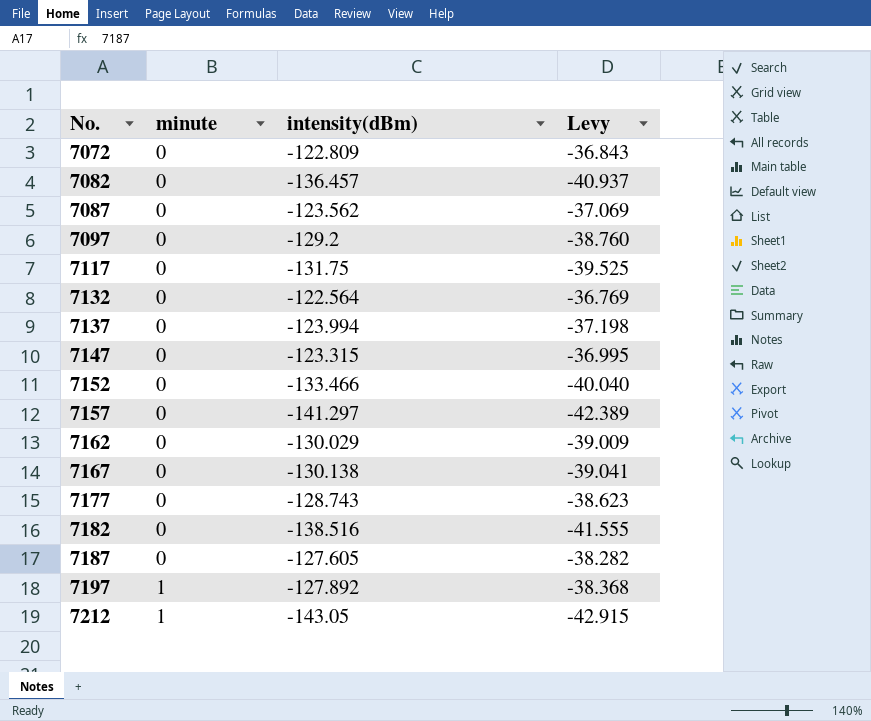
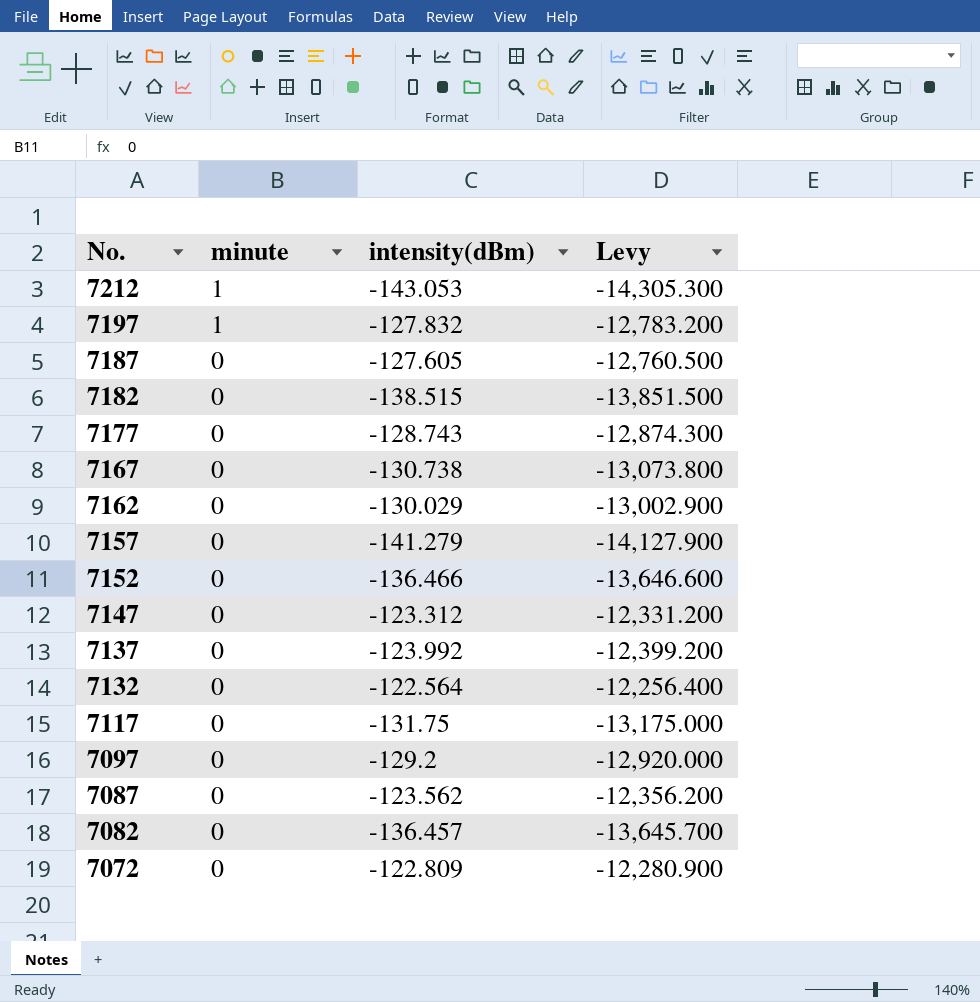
row order: No. ascending -> No. descending
column Levy | formula: [intensity(dBm)] * 0.3 -> [intensity(dBm)] * 100
7212 | intensity(dBm): -143.05 -> -143.053
7197 | intensity(dBm): -127.892 -> -127.832
7182 | intensity(dBm): -138.516 -> -138.515
7167 | intensity(dBm): -130.138 -> -130.738
7157 | intensity(dBm): -141.297 -> -141.279
7152 | intensity(dBm): -133.466 -> -136.466
7147 | intensity(dBm): -123.315 -> -123.312
7137 | intensity(dBm): -123.994 -> -123.992

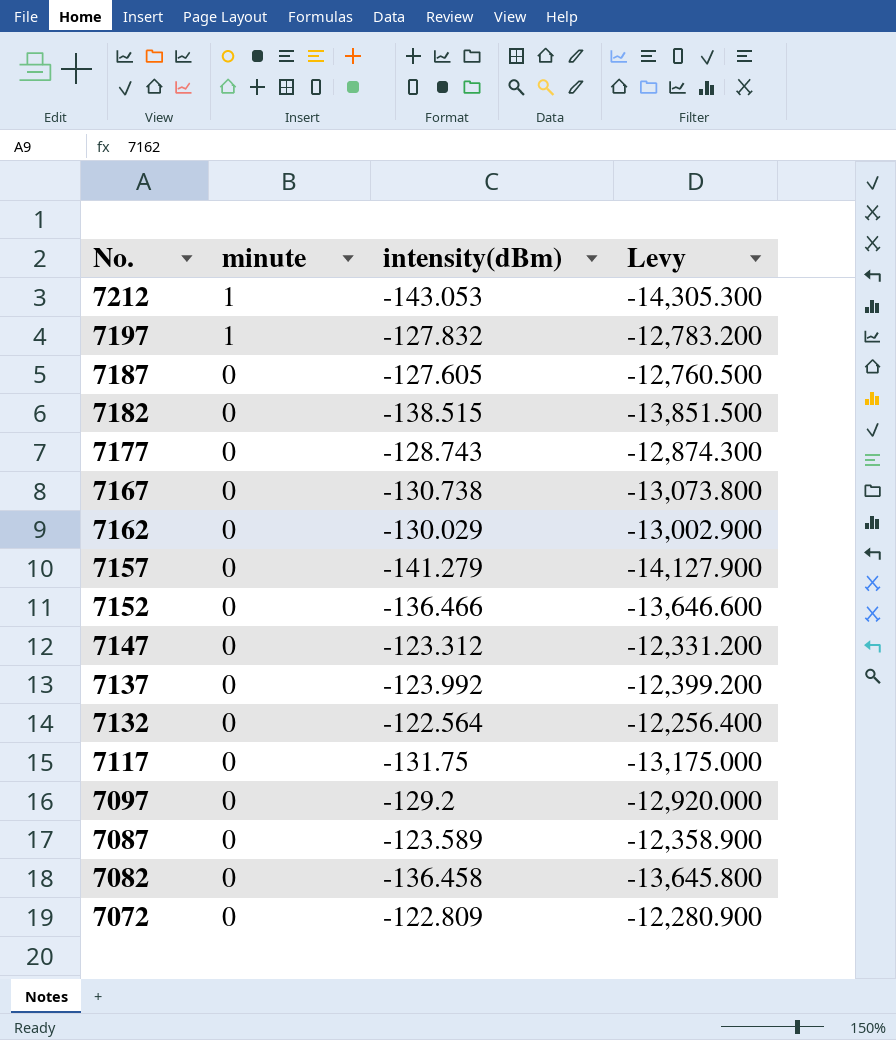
7087 | intensity(dBm): -123.562 -> -123.589
7087 | Levy: -12,356.200 -> -12,358.900
7082 | intensity(dBm): -136.457 -> -136.458
7082 | Levy: -13,645.700 -> -13,645.800

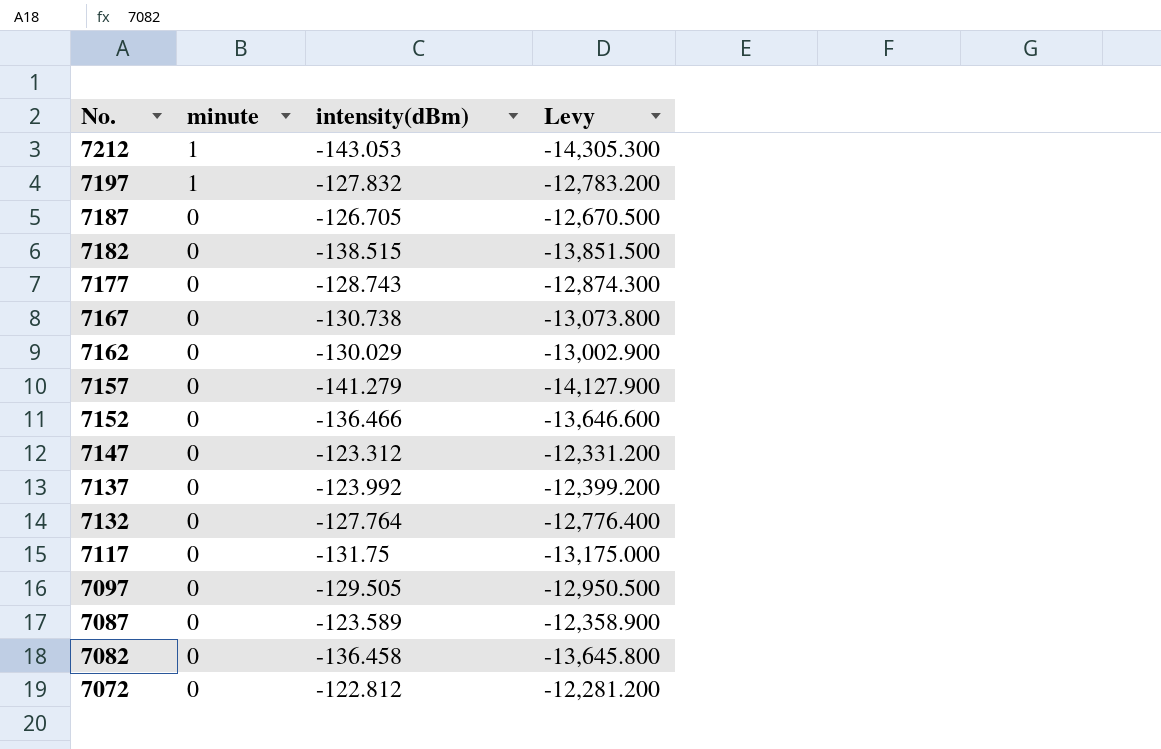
7187 | intensity(dBm): -127.605 -> -126.705
7187 | Levy: -12,760.500 -> -12,670.500
7132 | intensity(dBm): -122.564 -> -127.764
7132 | Levy: -12,256.400 -> -12,776.400
7097 | intensity(dBm): -129.2 -> -129.505
7097 | Levy: -12,920.000 -> -12,950.500
7072 | intensity(dBm): -122.809 -> -122.812
7072 | Levy: -12,280.900 -> -12,281.200

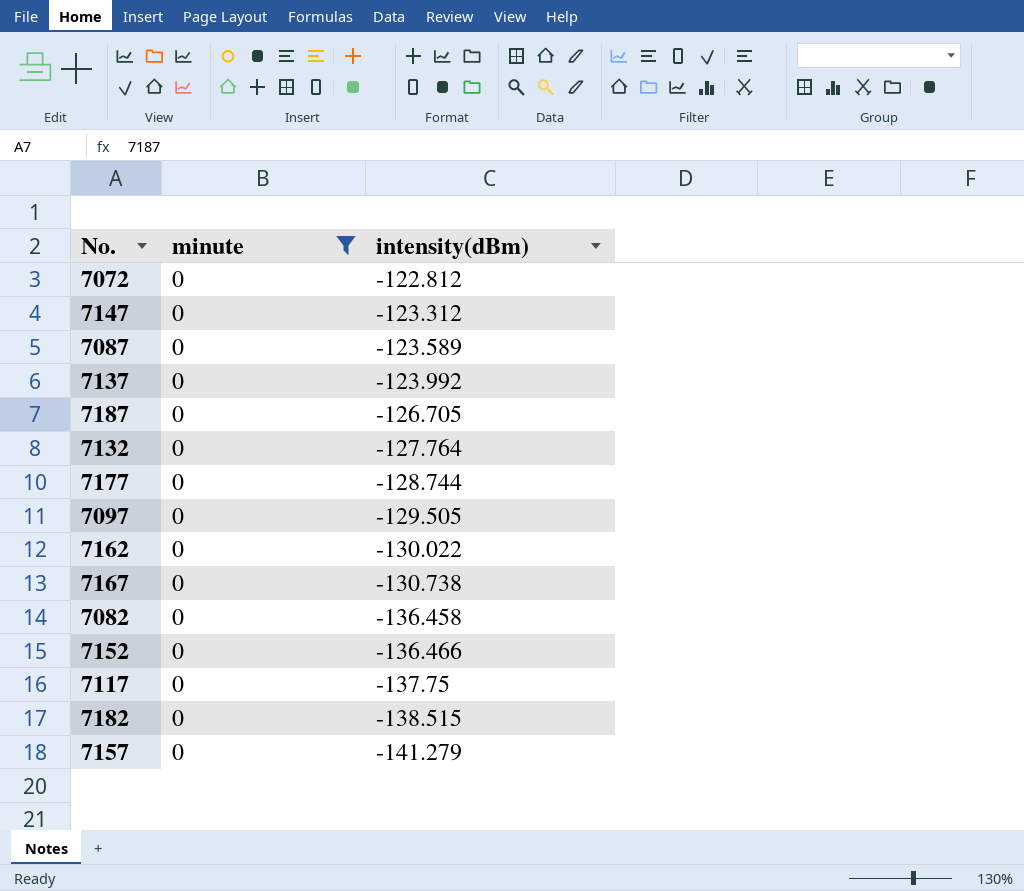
filter: none -> minute = 0
row order: No. descending -> intensity(dBm) descending
column Levy | formula: [intensity(dBm)] * 100 -> none
7177 | intensity(dBm): -128.743 -> -128.744
7162 | intensity(dBm): -130.029 -> -130.022
7117 | intensity(dBm): -131.75 -> -137.75

